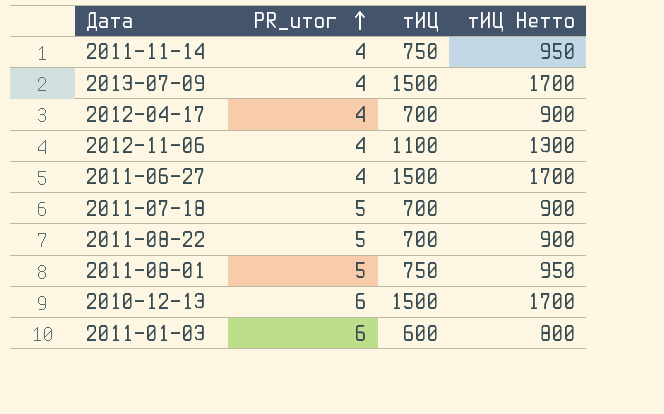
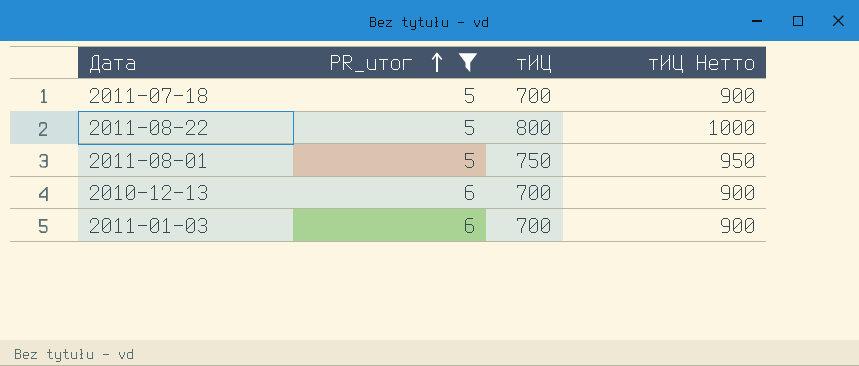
filter: none -> PR_итог != 4
2011-08-22 | тИЦ: 700 -> 800
2011-08-22 | тИЦ Нетто: 900 -> 1000
2010-12-13 | тИЦ: 1500 -> 700
2010-12-13 | тИЦ Нетто: 1700 -> 900
2011-01-03 | тИЦ: 600 -> 700
2011-01-03 | тИЦ Нетто: 800 -> 900

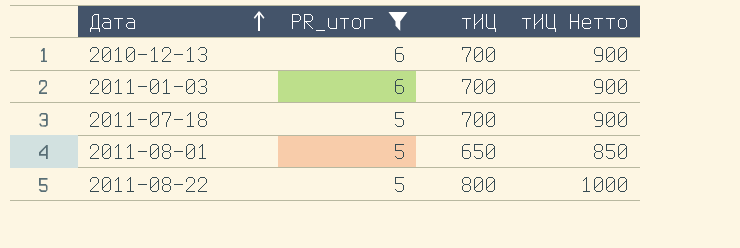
row order: PR_итог ascending -> Дата ascending
2011-08-01 | тИЦ: 750 -> 650
2011-08-01 | тИЦ Нетто: 950 -> 850

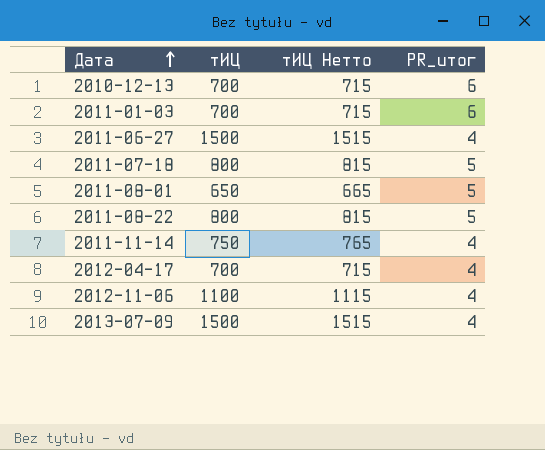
filter: PR_итог != 4 -> none
column тИЦ Нетто | formula: [тИЦ] + 200 -> [тИЦ] + 15
column PR_итог | position: 2 -> 4
2011-07-18 | тИЦ: 700 -> 800

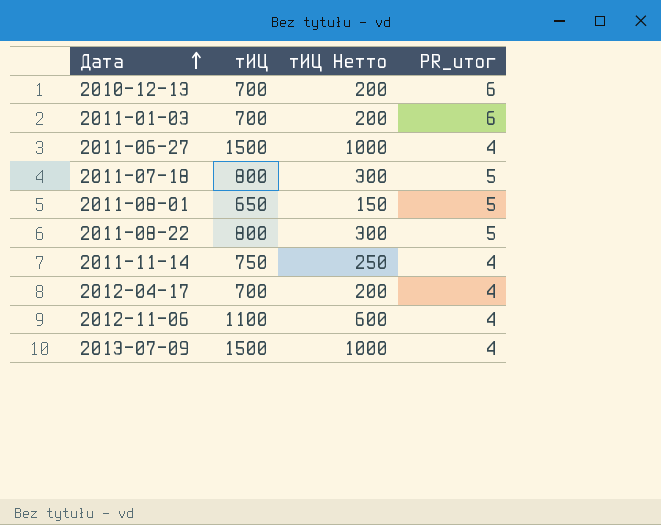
column тИЦ Нетто | formula: [тИЦ] + 15 -> [тИЦ] - 500

